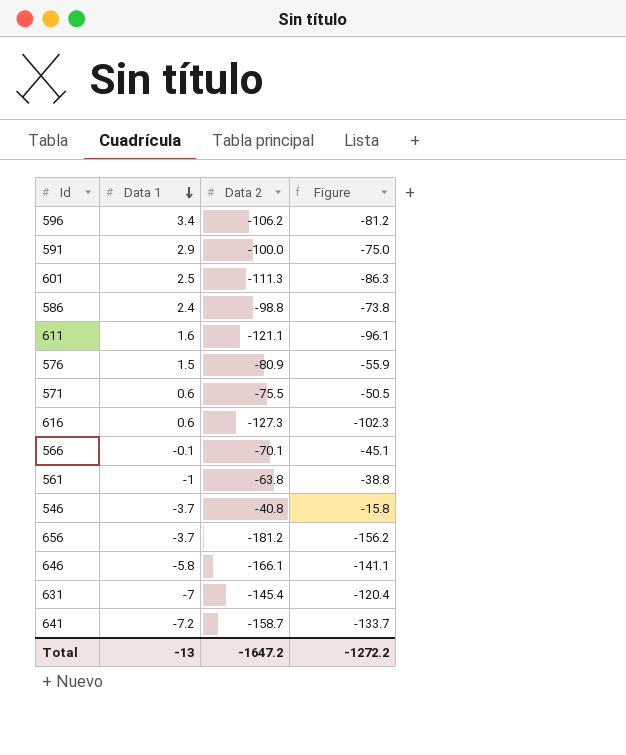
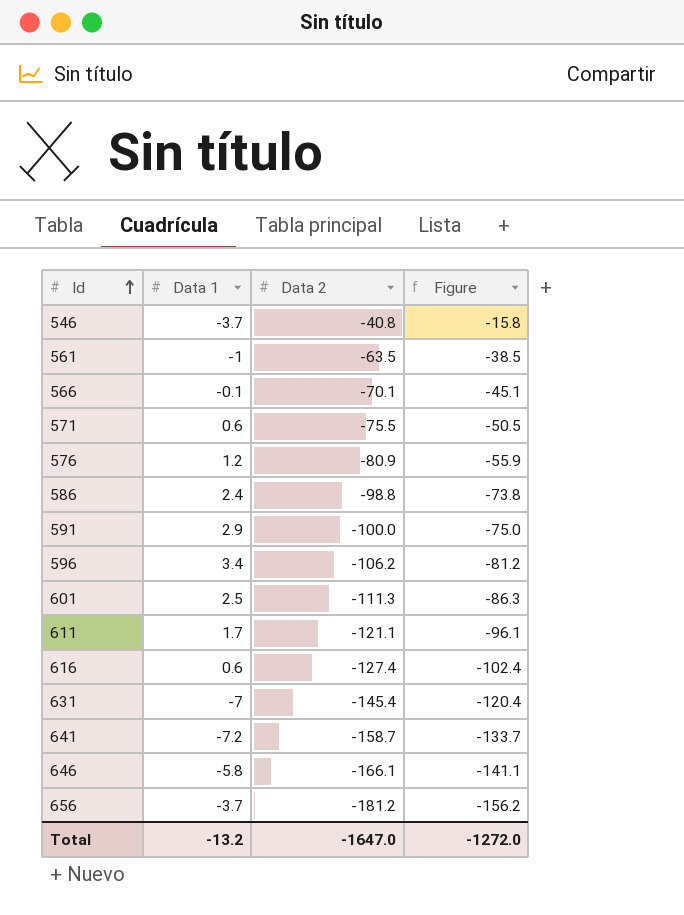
row order: Data 1 descending -> Id ascending
561 | Data 2: -63.8 -> -63.5
561 | Figure: -38.8 -> -38.5
576 | Data 1: 1.5 -> 1.2
611 | Data 1: 1.6 -> 1.7
616 | Data 2: -127.3 -> -127.4
616 | Figure: -102.3 -> -102.4
Total | Data 1: -13 -> -13.2
Total | Data 2: -1647.2 -> -1647.0
Total | Figure: -1272.2 -> -1272.0

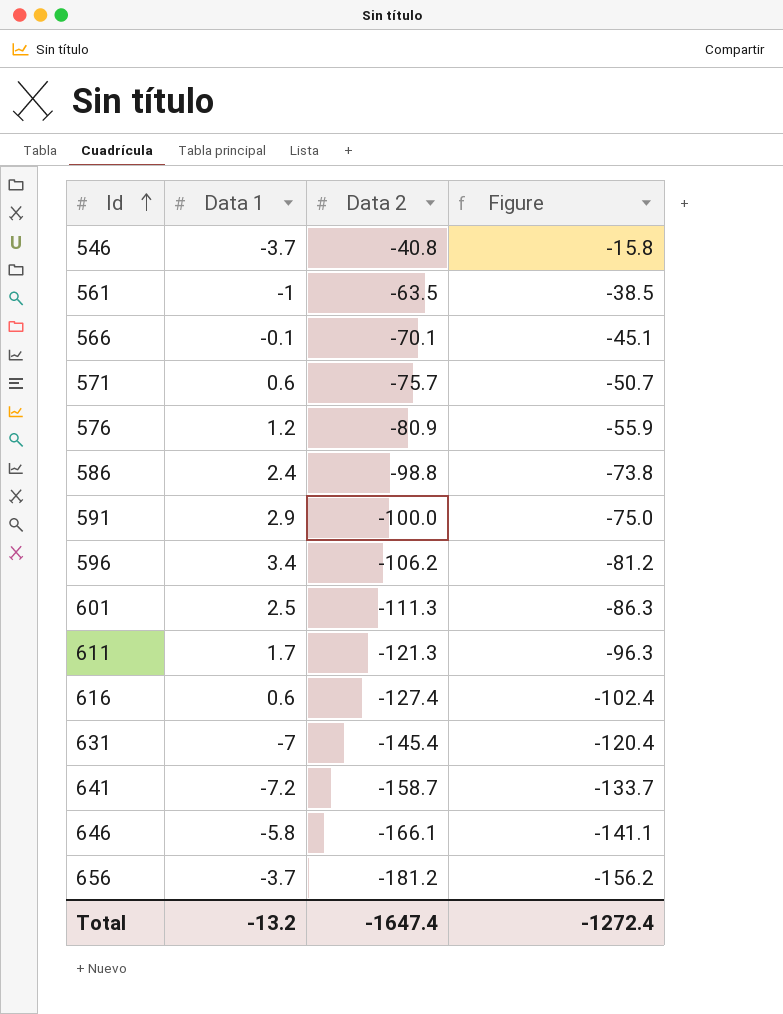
571 | Data 2: -75.5 -> -75.7
571 | Figure: -50.5 -> -50.7
611 | Data 2: -121.1 -> -121.3
611 | Figure: -96.1 -> -96.3
Total | Data 2: -1647.0 -> -1647.4
Total | Figure: -1272.0 -> -1272.4

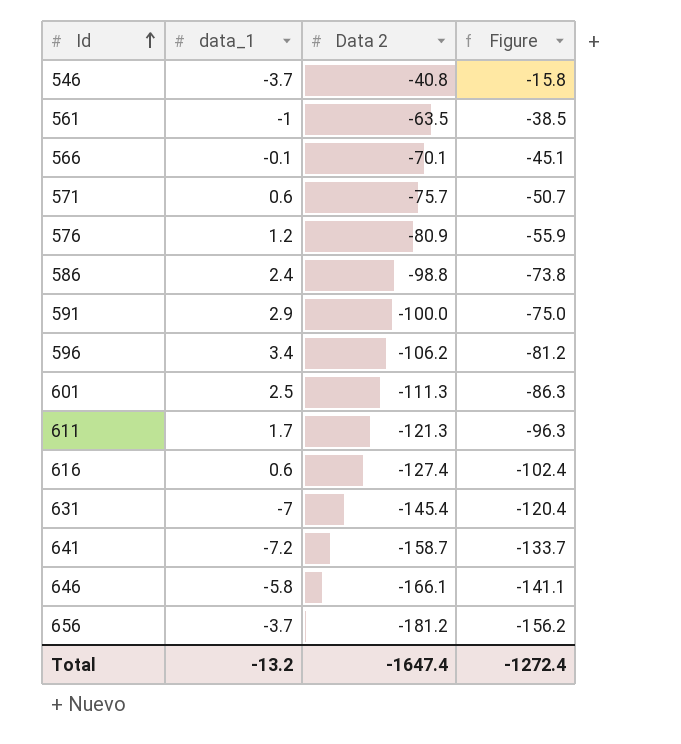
column name: Data 1 -> data_1

